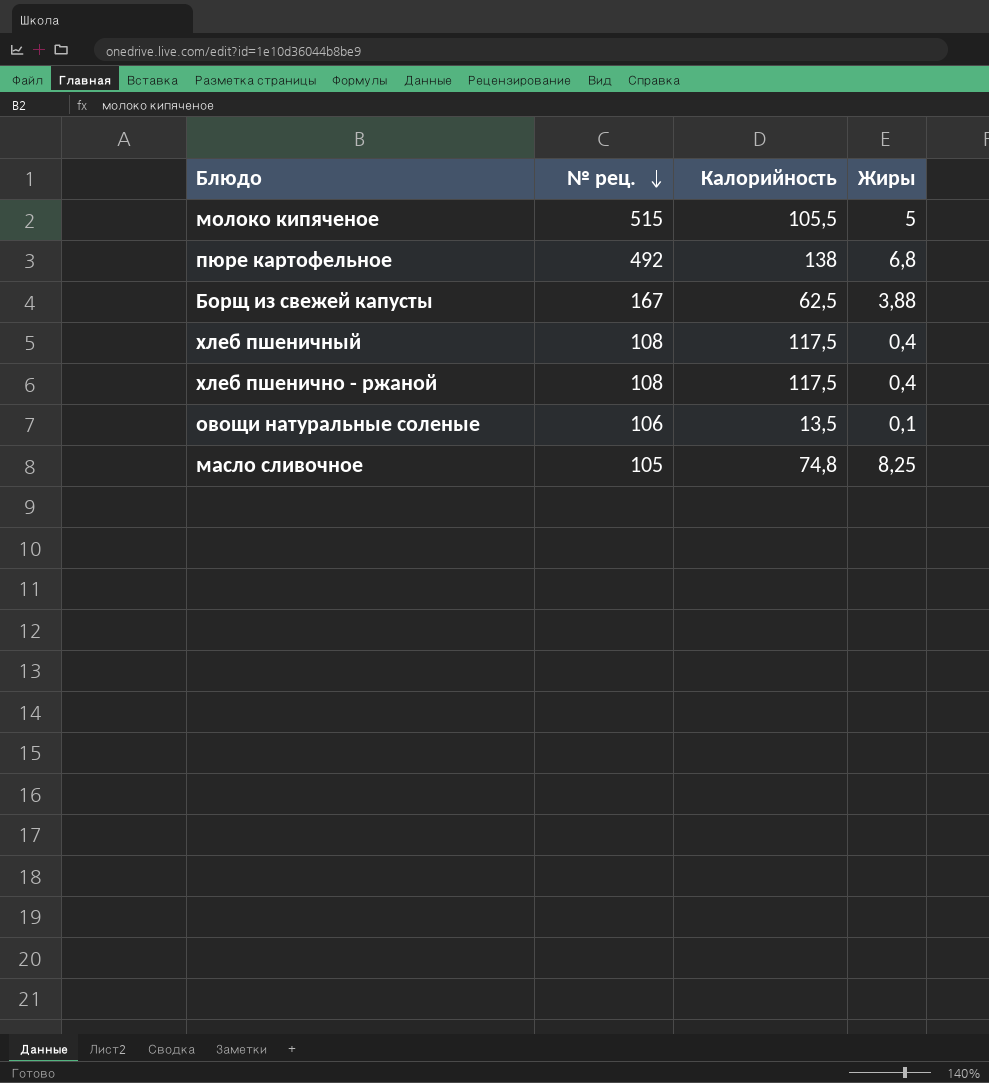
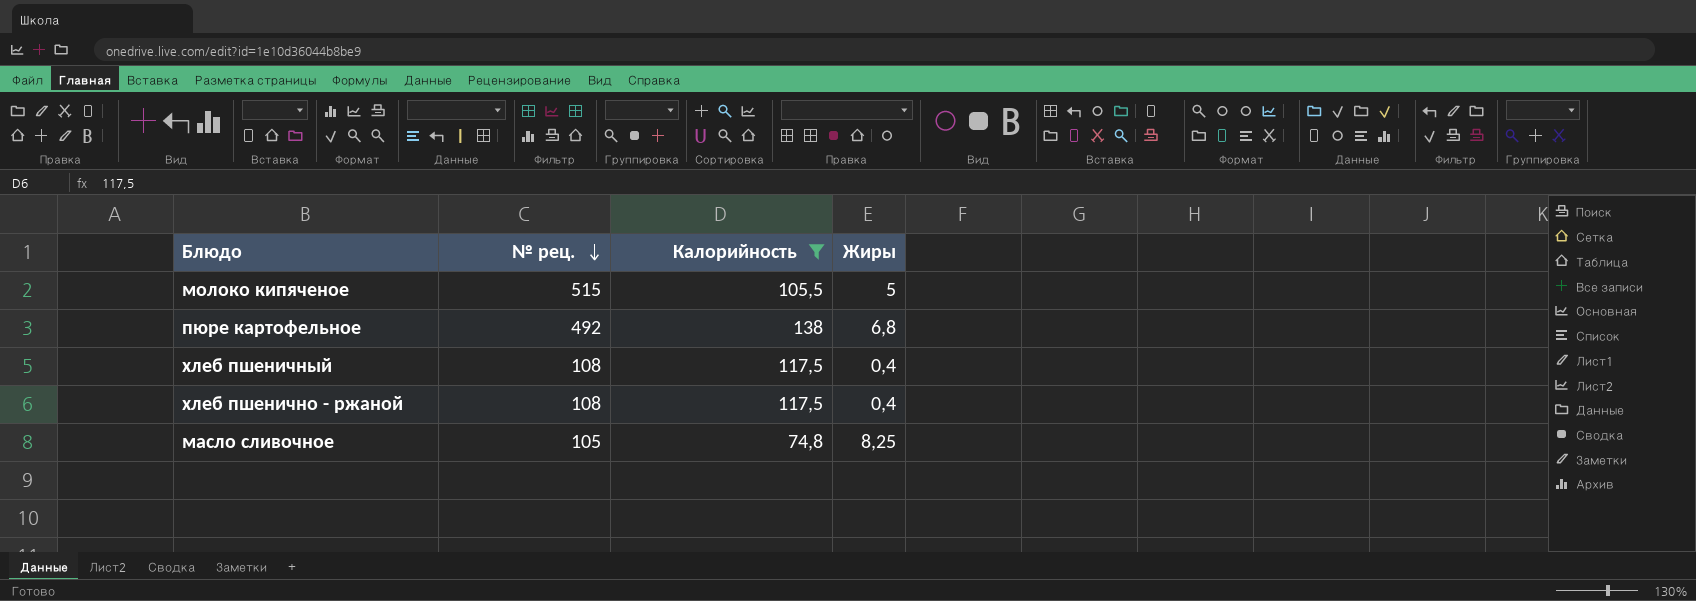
filter: none -> Калорийность >= 74,8

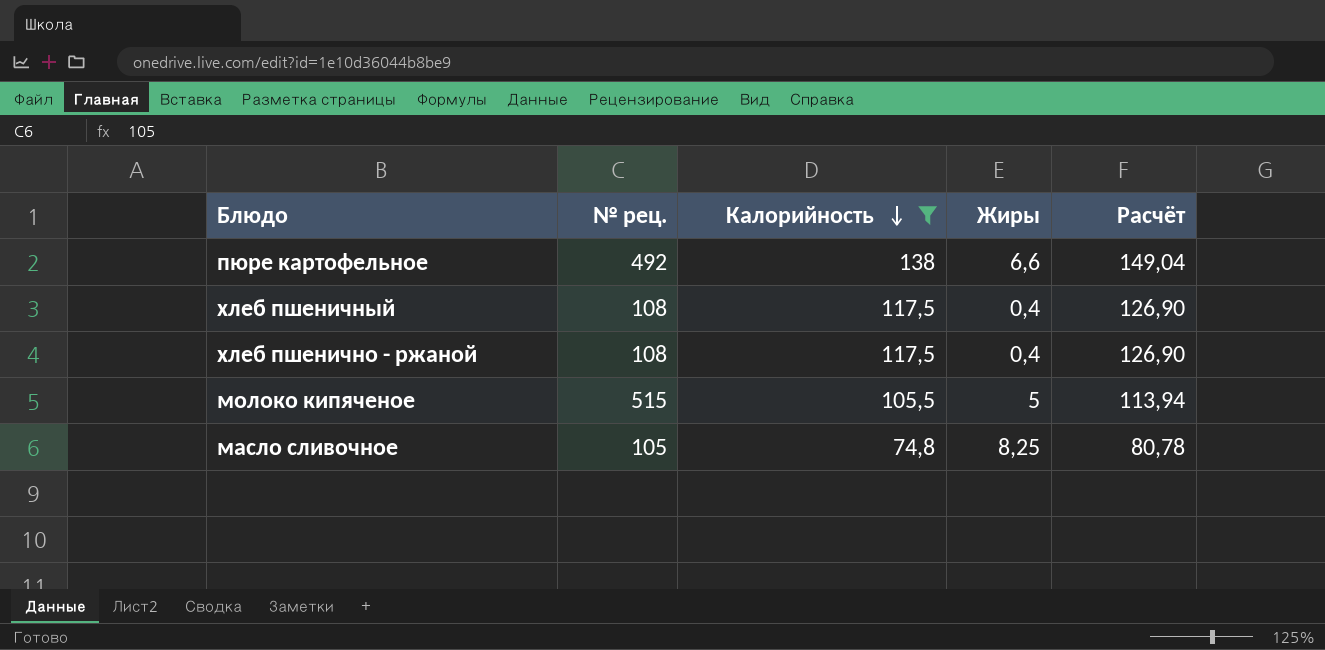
row order: № рец. descending -> Калорийность descending
column Расчёт | formula: none -> [Калорийность] * 1,08
пюре картофельное | Жиры: 6,8 -> 6,6

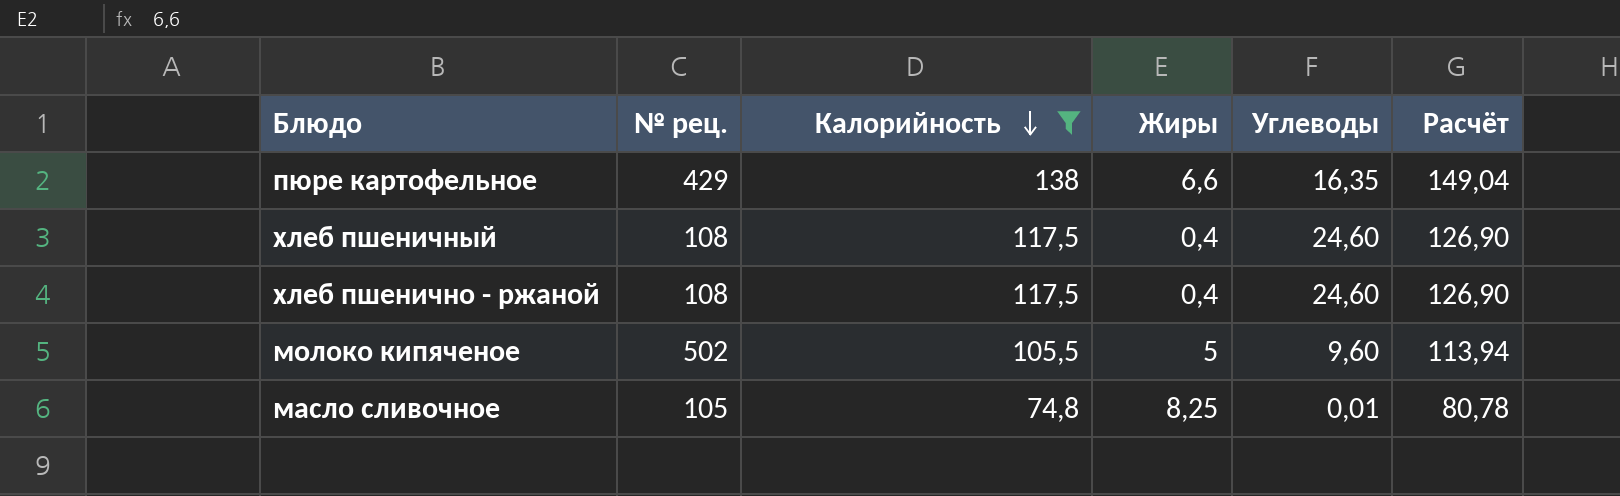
column Углеводы | position: none -> 5
пюре картофельное | № рец.: 492 -> 429
молоко кипяченое | № рец.: 515 -> 502

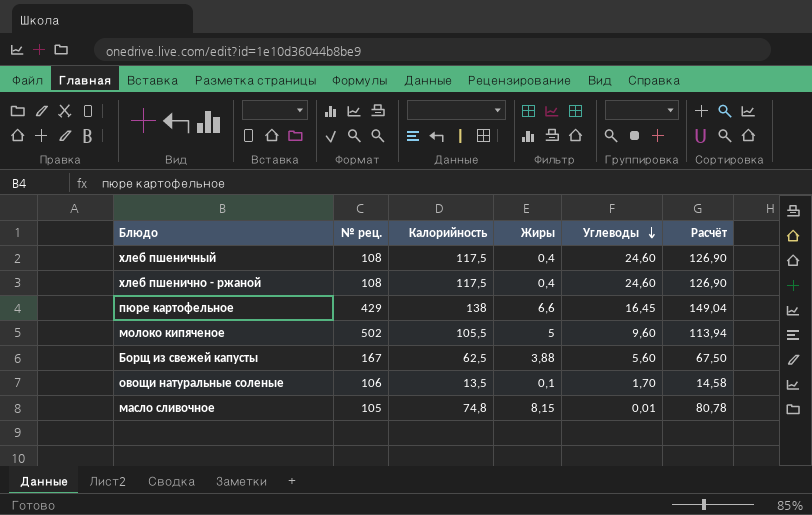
filter: Калорийность >= 74,8 -> none
row order: Калорийность descending -> Углеводы descending
пюре картофельное | Углеводы: 16,35 -> 16,45
масло сливочное | Жиры: 8,25 -> 8,15

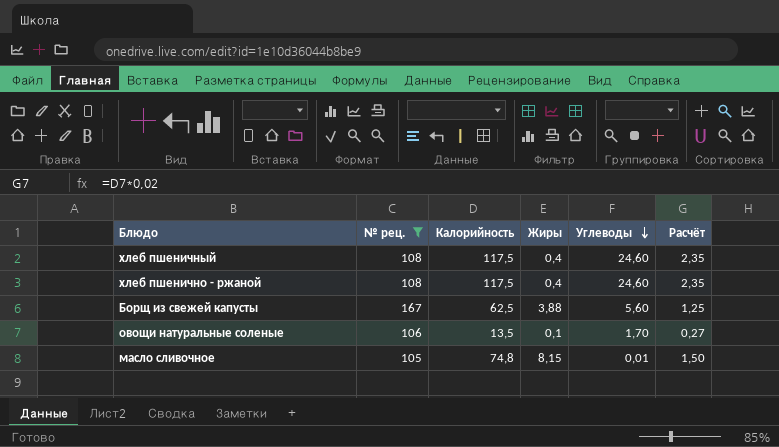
filter: none -> № рец. <= 167
column Расчёт | formula: [Калорийность] * 1,08 -> [Калорийность] * 0,02

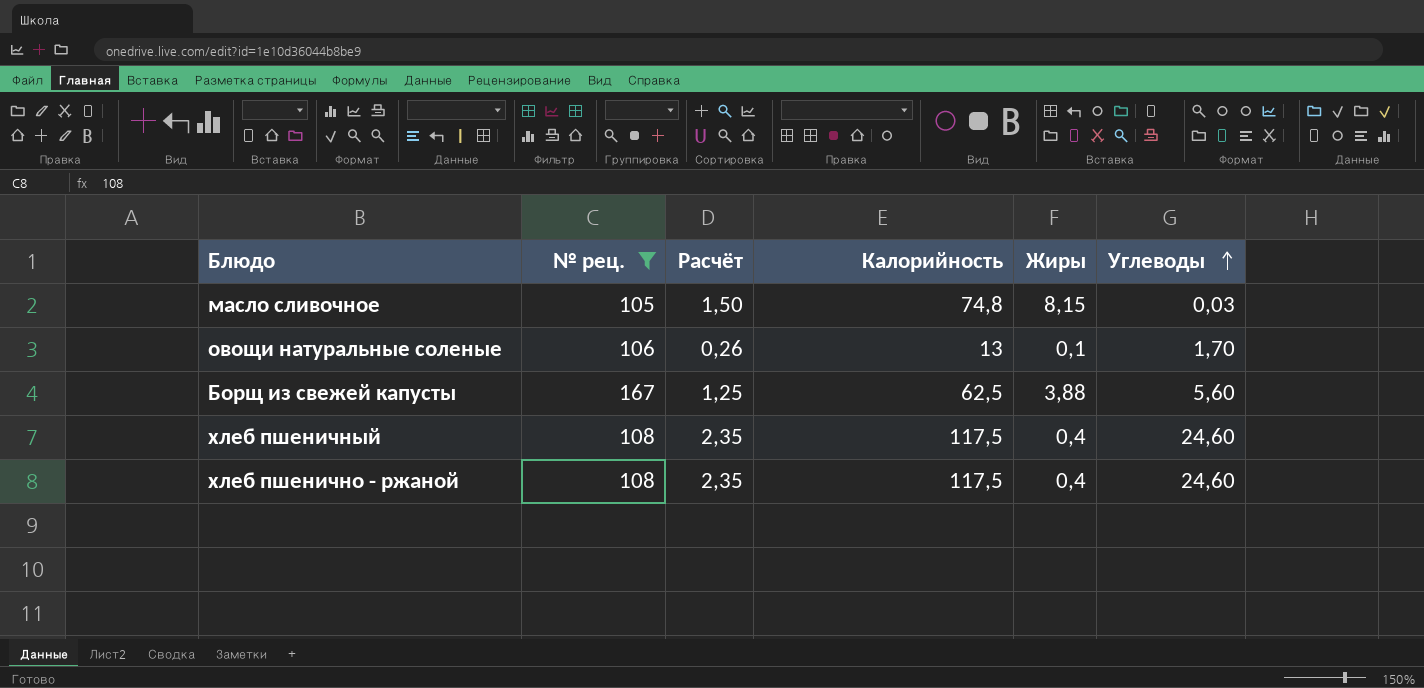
row order: Углеводы descending -> Углеводы ascending
column Расчёт | position: 6 -> 3
масло сливочное | Углеводы: 0,01 -> 0,03
овощи натуральные соленые | Расчёт: 0,27 -> 0,26
овощи натуральные соленые | Калорийность: 13,5 -> 13

